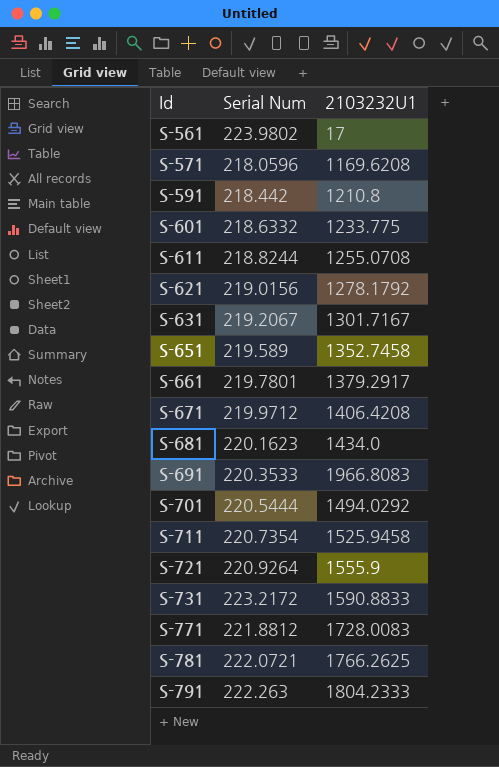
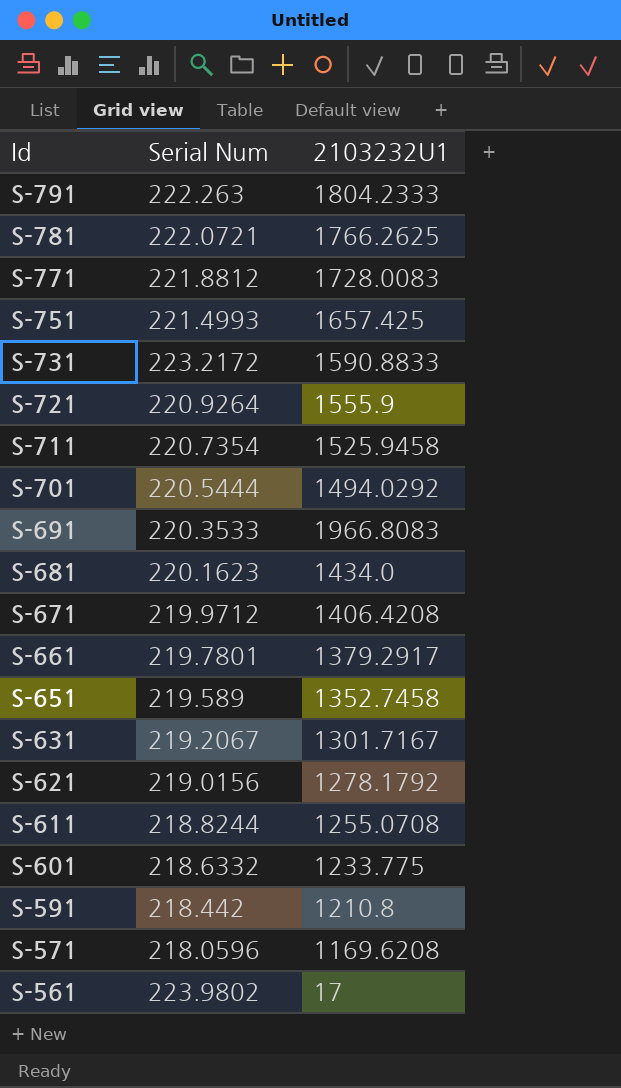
row order: Id ascending -> Id descending
row S-751: none -> 221.4993 | 1657.425

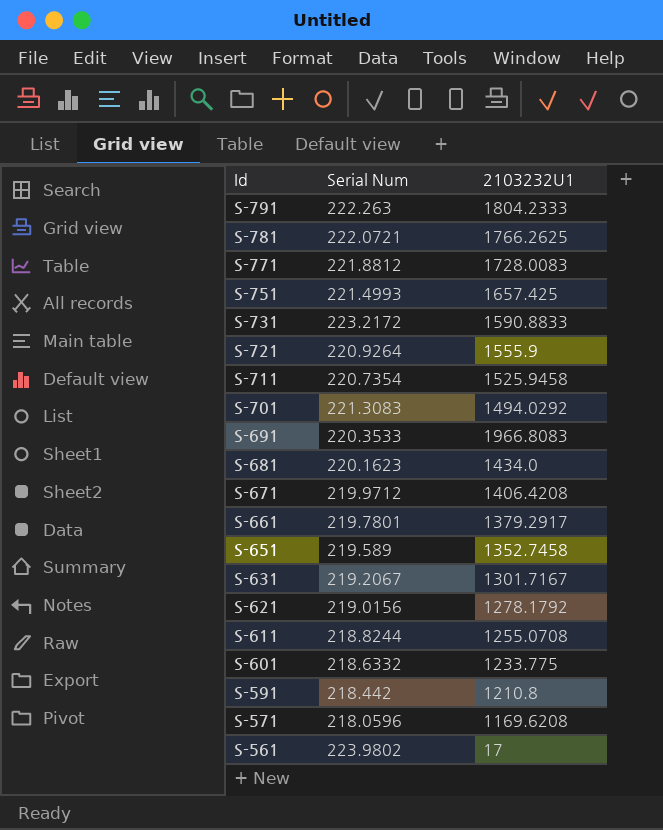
S-701 | Serial Num: 220.5444 -> 221.3083

